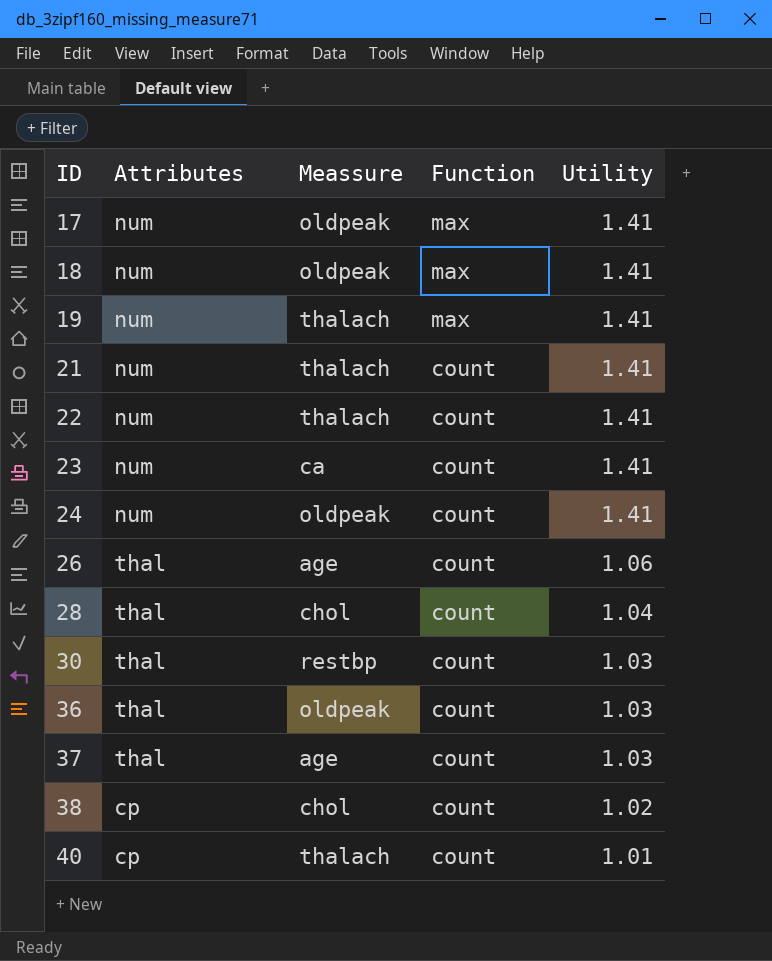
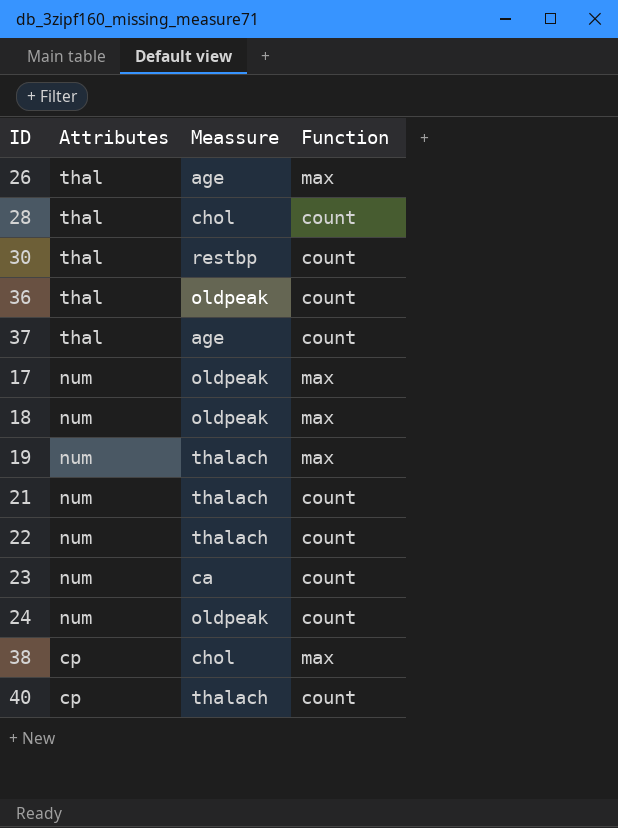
row order: ID ascending -> Attributes descending
column Utility | position: 5 -> none
26 | Function: count -> max
38 | Function: count -> max

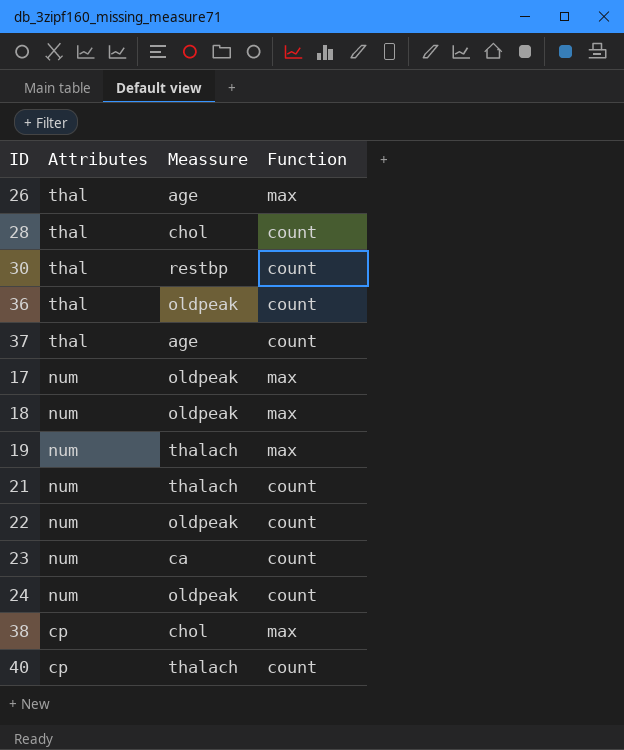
22 | Meassure: thalach -> oldpeak

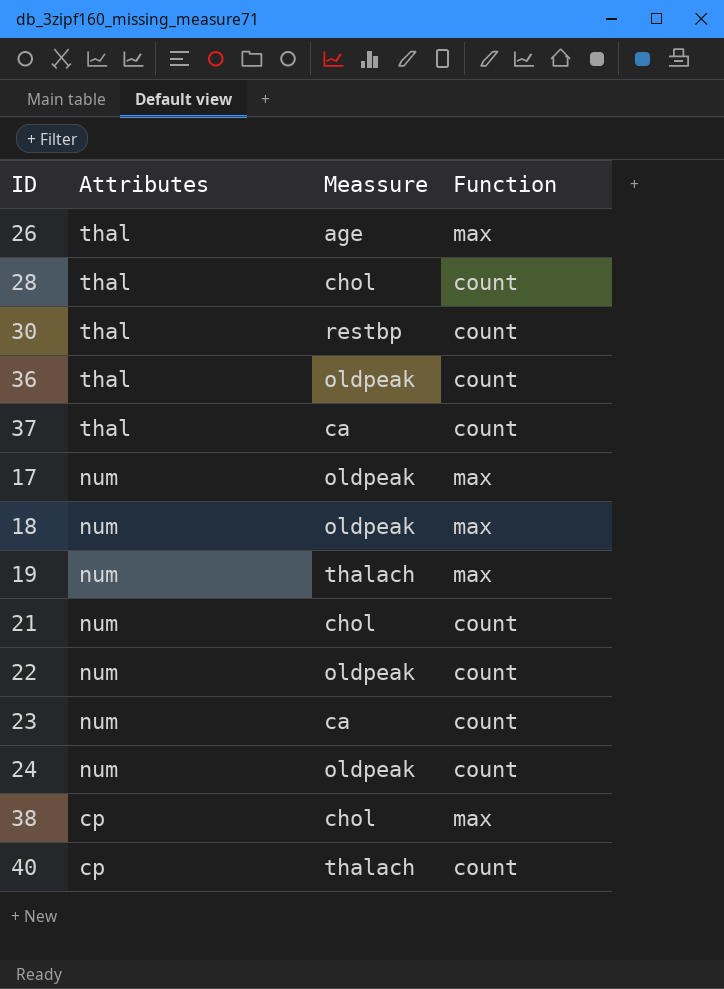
37 | Meassure: age -> ca
21 | Meassure: thalach -> chol

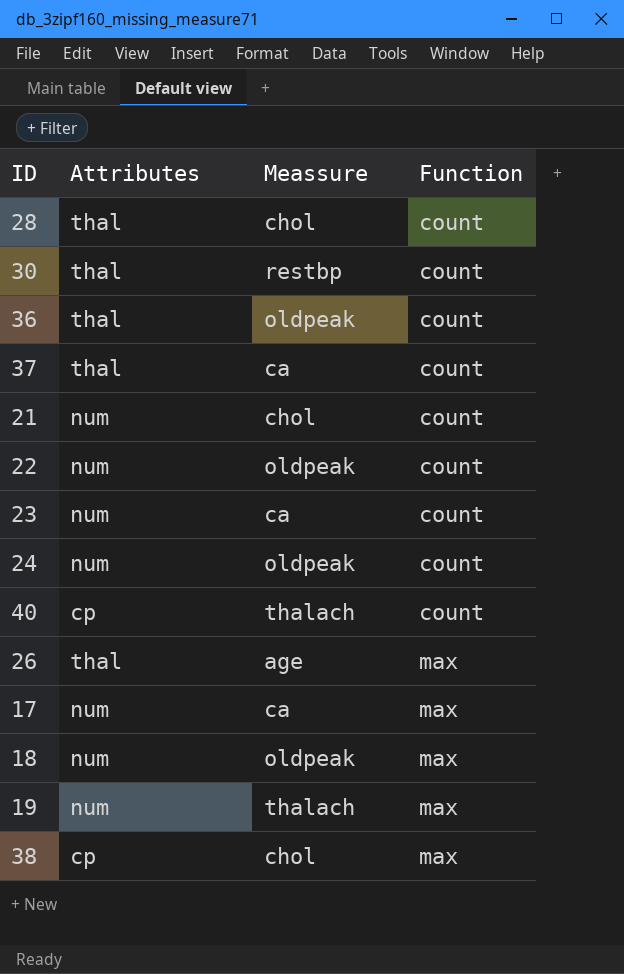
row order: Attributes descending -> Function ascending
17 | Meassure: oldpeak -> ca

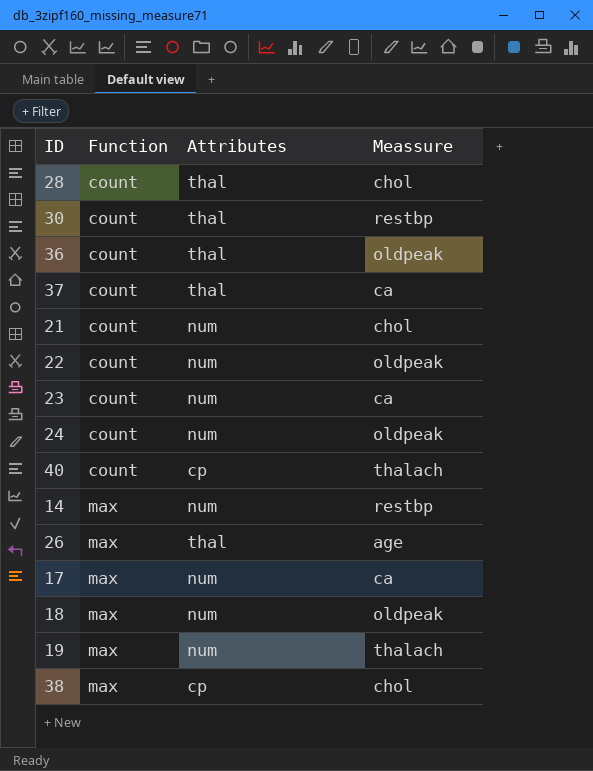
column Function | position: 4 -> 2
row 14: none -> max | num | restbp

